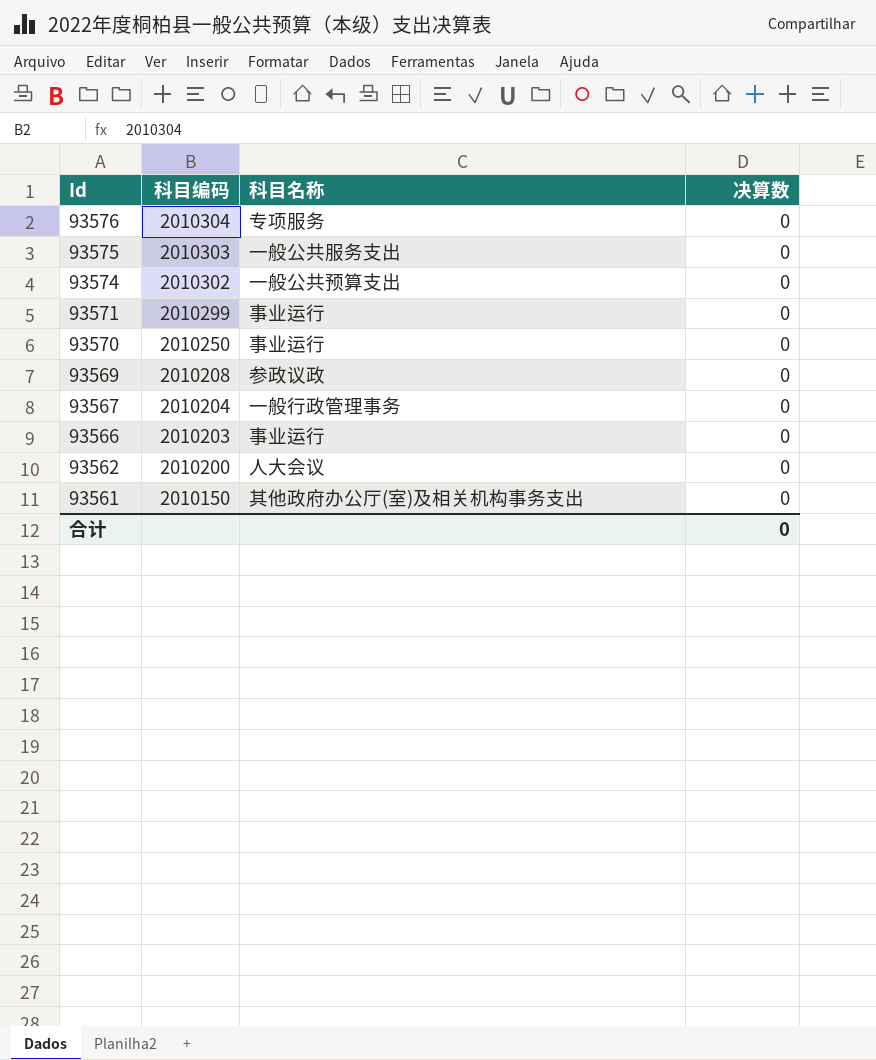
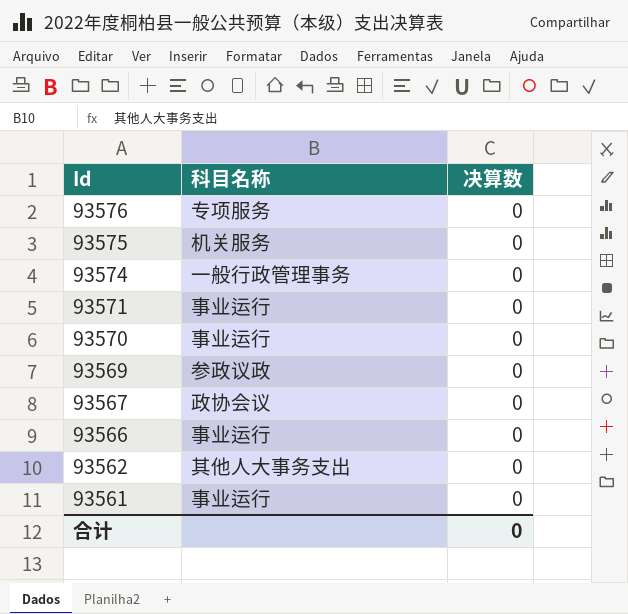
column 科目编码 | position: 2 -> none
93575 | 科目名称: 一般公共服务支出 -> 机关服务
93574 | 科目名称: 一般公共预算支出 -> 一般行政管理事务
93567 | 科目名称: 一般行政管理事务 -> 政协会议
93562 | 科目名称: 人大会议 -> 其他人大事务支出
93561 | 科目名称: 其他政府办公厅(室)及相关机构事务支出 -> 事业运行

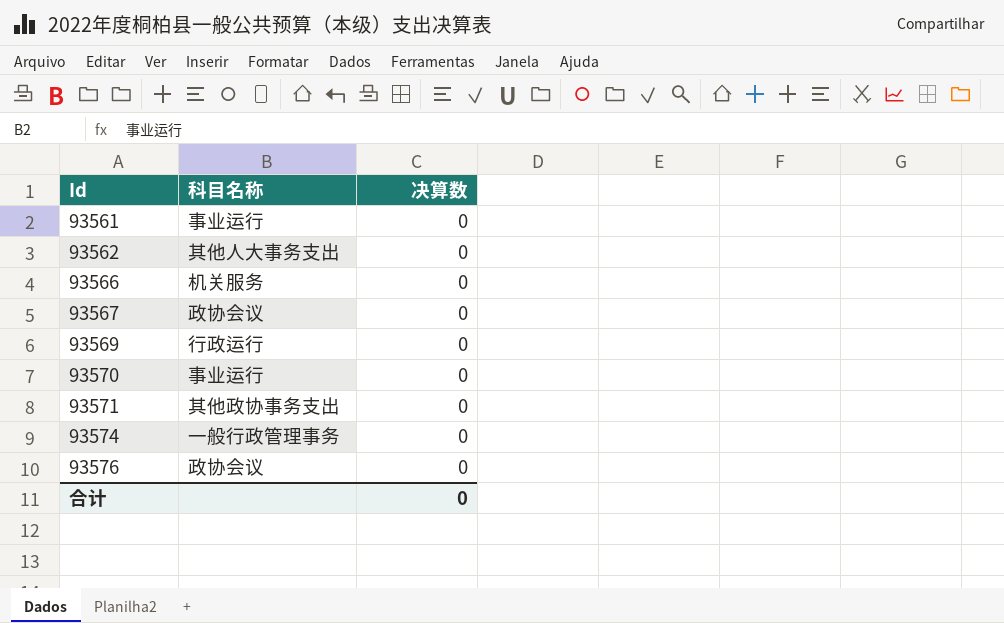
row order: Id descending -> Id ascending
row 93575: 机关服务 | 0 -> none
93566 | 科目名称: 事业运行 -> 机关服务
93569 | 科目名称: 参政议政 -> 行政运行
93571 | 科目名称: 事业运行 -> 其他政协事务支出
93576 | 科目名称: 专项服务 -> 政协会议

